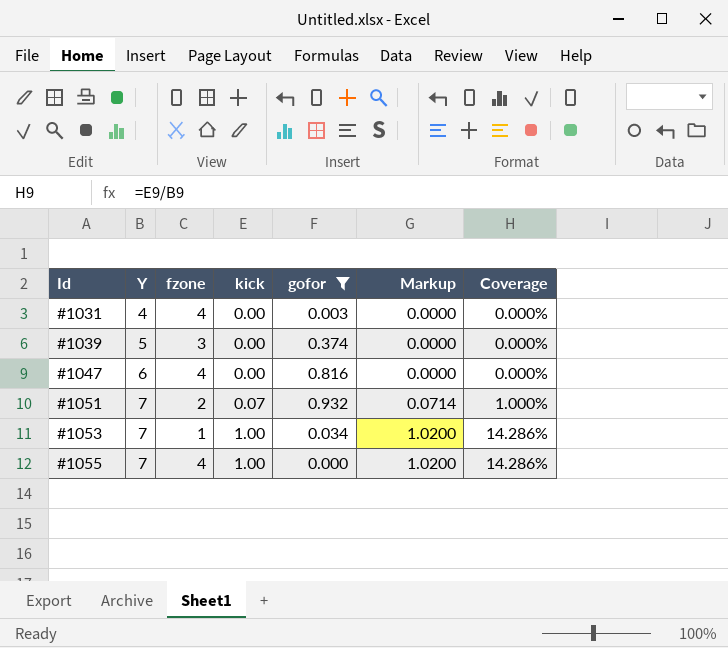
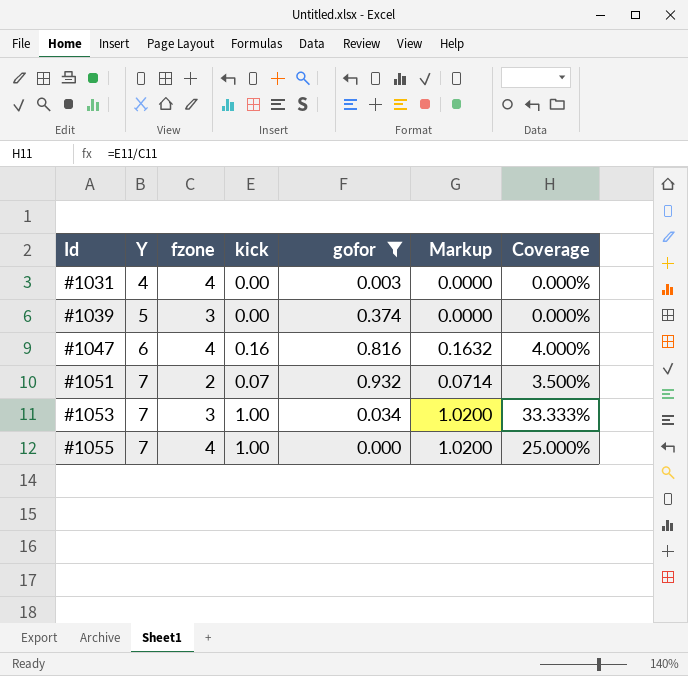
column Coverage | formula: [kick] / [Y] -> [kick] / [fzone]
#1047 | kick: 0.00 -> 0.16
#1047 | Markup: 0.0000 -> 0.1632
#1053 | fzone: 1 -> 3

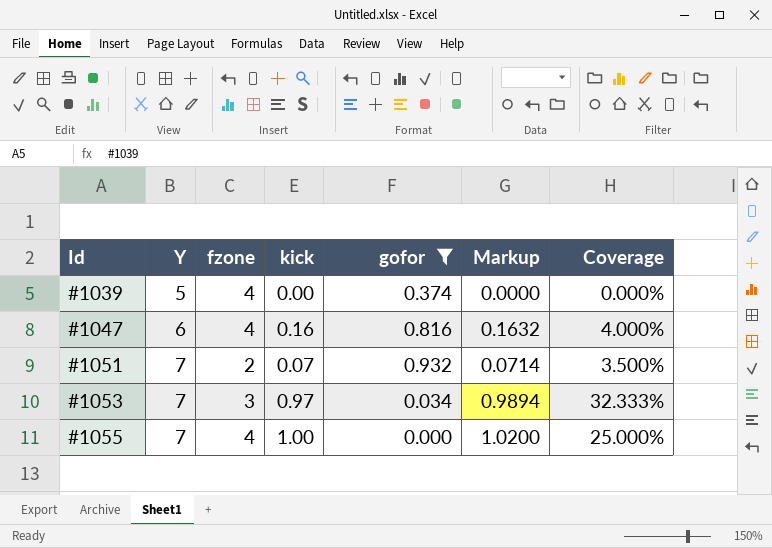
row #1031: 4 | 4 | 0.00 | 0.003 | 0.0000 | 0.000% -> none
#1039 | fzone: 3 -> 4
#1053 | kick: 1.00 -> 0.97
#1053 | Markup: 1.0200 -> 0.9894
#1053 | Coverage: 33.333% -> 32.333%

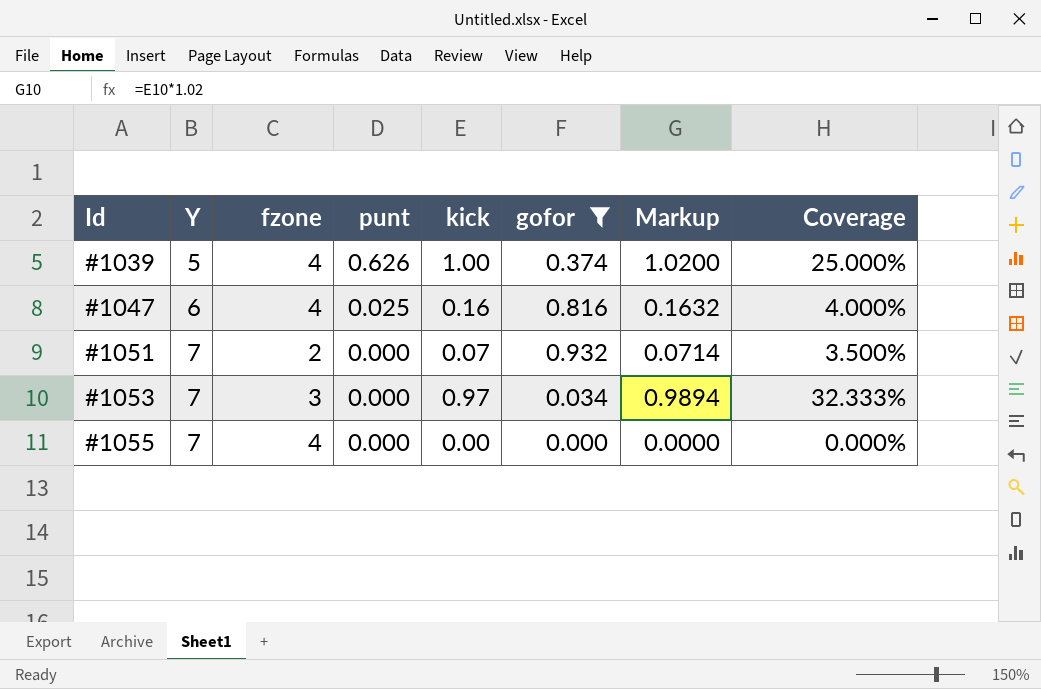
column punt | position: none -> 4
#1039 | kick: 0.00 -> 1.00
#1039 | Markup: 0.0000 -> 1.0200
#1039 | Coverage: 0.000% -> 25.000%
#1055 | kick: 1.00 -> 0.00
#1055 | Markup: 1.0200 -> 0.0000
#1055 | Coverage: 25.000% -> 0.000%

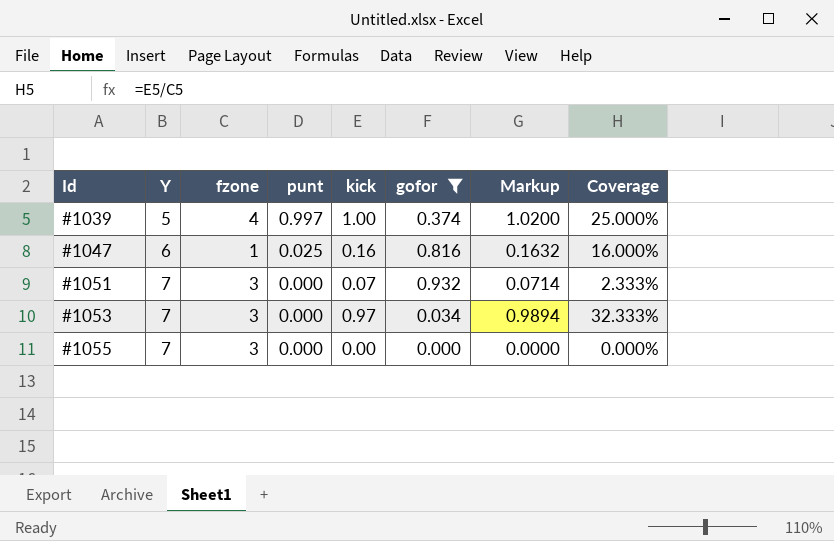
#1039 | punt: 0.626 -> 0.997
#1047 | fzone: 4 -> 1
#1047 | Coverage: 4.000% -> 16.000%
#1051 | fzone: 2 -> 3
#1051 | Coverage: 3.500% -> 2.333%
#1055 | fzone: 4 -> 3

